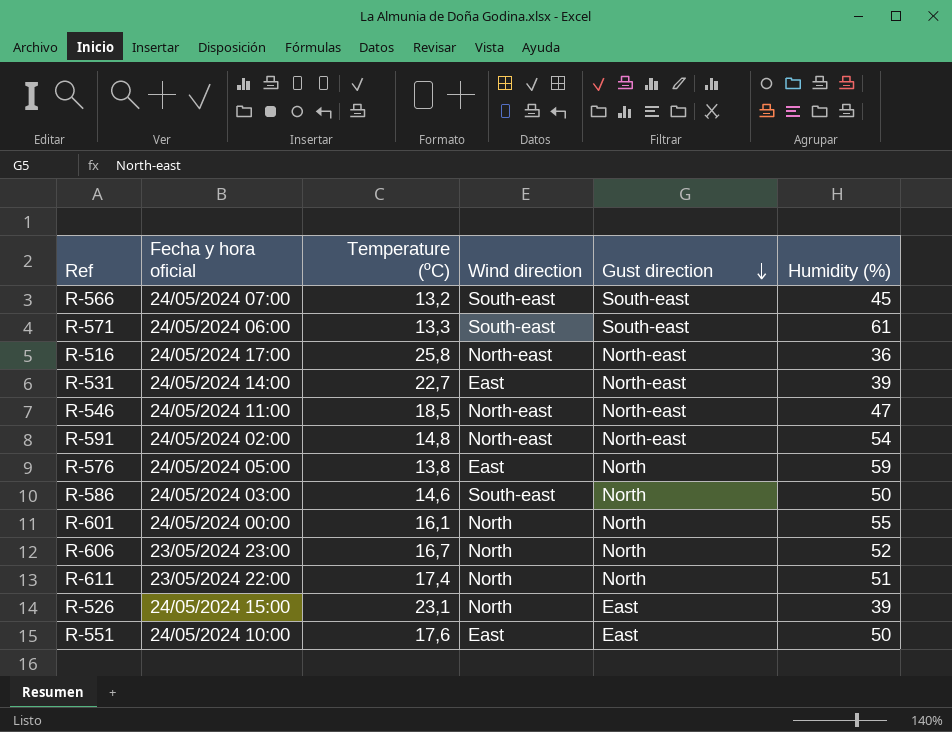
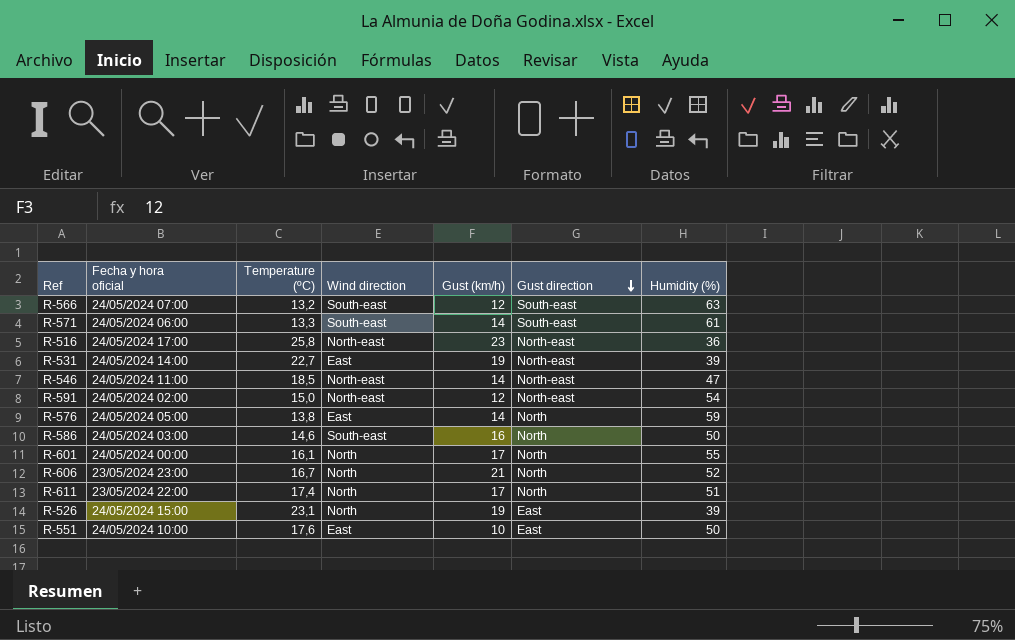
column Gust (km/h) | position: none -> 5
R-566 | Humidity (%): 45 -> 63
R-591 | Temperature (ºC): 14,8 -> 15,0

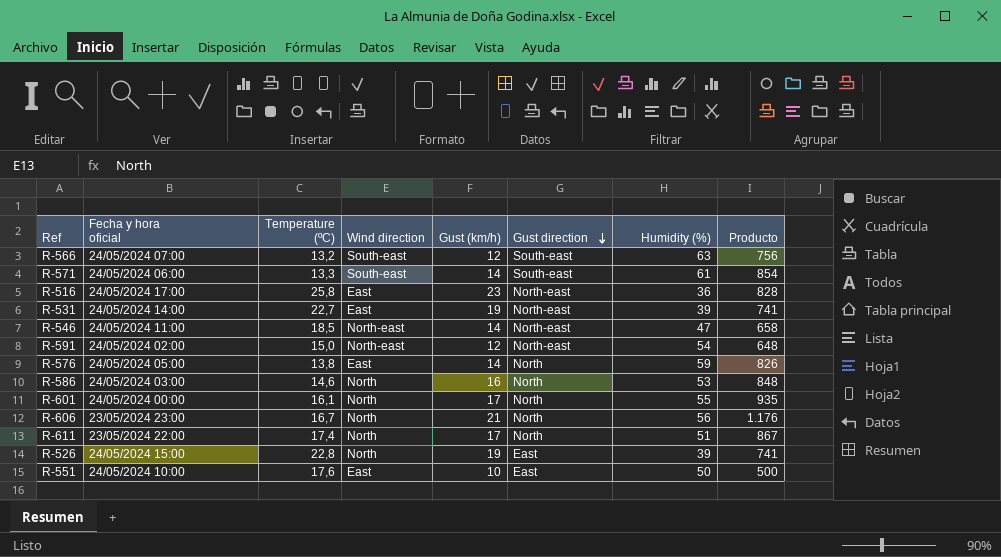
column Producto | formula: none -> [Gust (km/h)] * [Humidity (%)]
R-516 | Wind direction: North-east -> East
R-586 | Wind direction: South-east -> North
R-586 | Humidity (%): 50 -> 53
R-606 | Humidity (%): 52 -> 56
R-526 | Temperature (ºC): 23,1 -> 22,8

